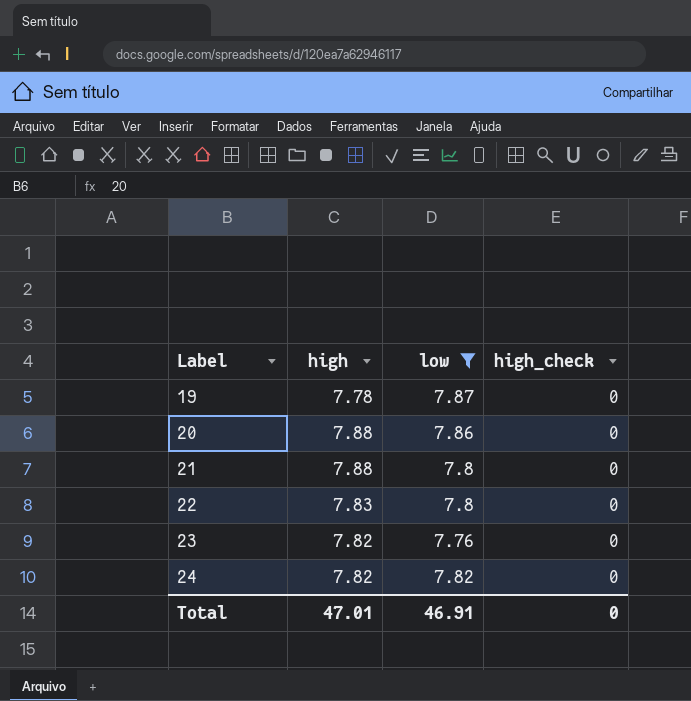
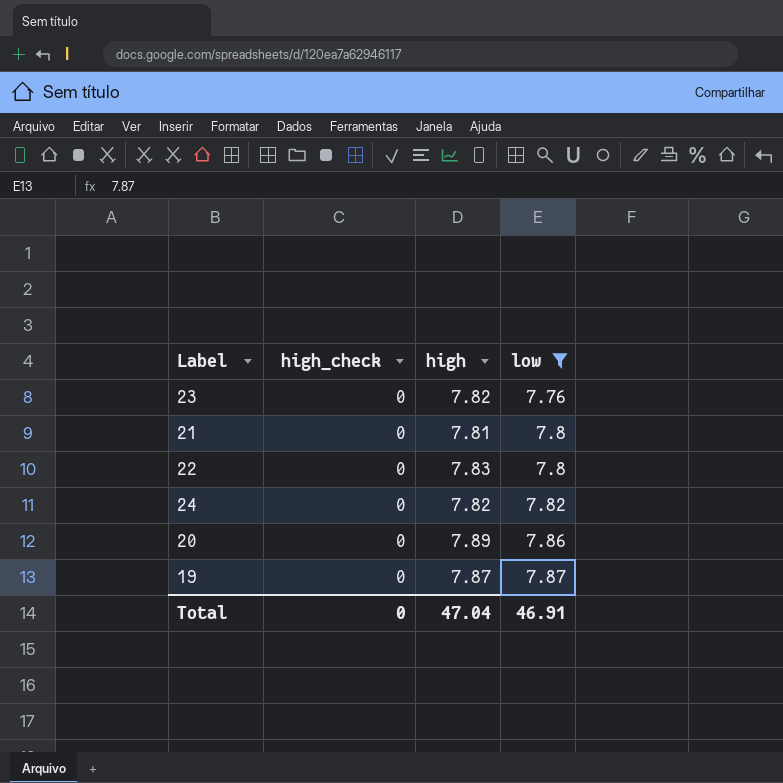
row order: Label ascending -> low ascending
column high_check | position: 4 -> 2
21 | high: 7.88 -> 7.81
20 | high: 7.88 -> 7.89
19 | high: 7.78 -> 7.87
Total | high: 47.01 -> 47.04

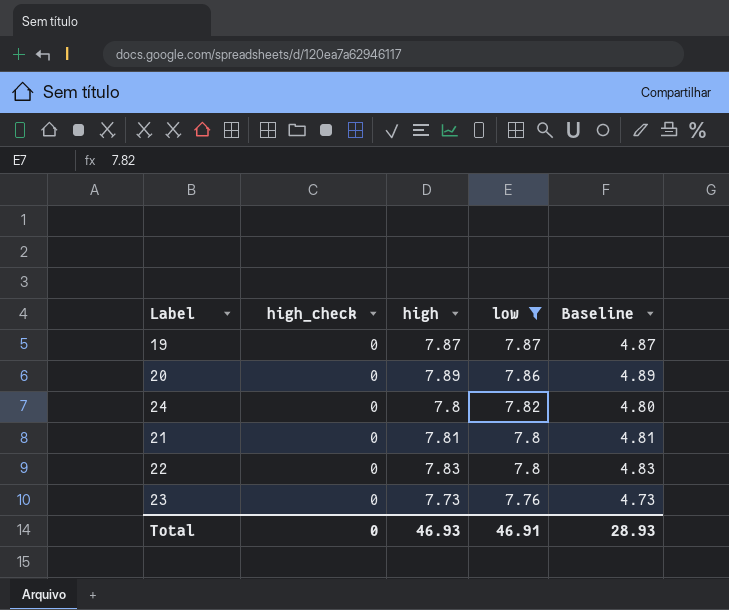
row order: low ascending -> low descending
column Baseline | formula: none -> [high] - 3
24 | high: 7.82 -> 7.8
23 | high: 7.82 -> 7.73
Total | high: 47.04 -> 46.93

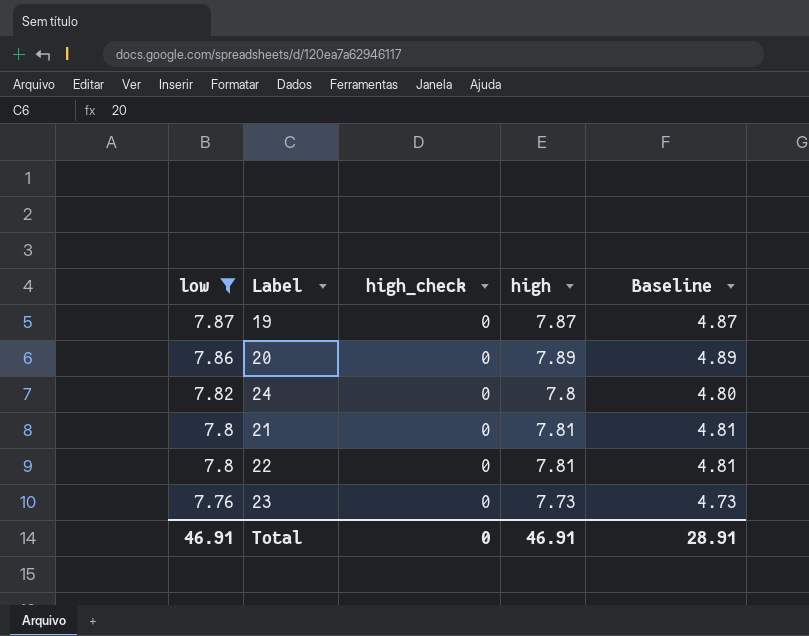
column low | position: 4 -> 1
22 | high: 7.83 -> 7.81
22 | Baseline: 4.83 -> 4.81
Total | high: 46.93 -> 46.91
Total | Baseline: 28.93 -> 28.91

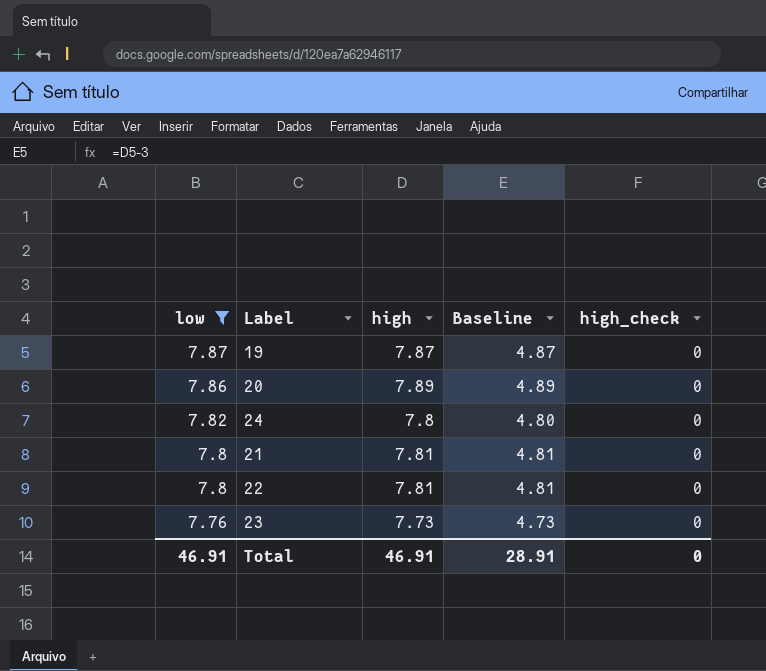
column high_check | position: 3 -> 5

